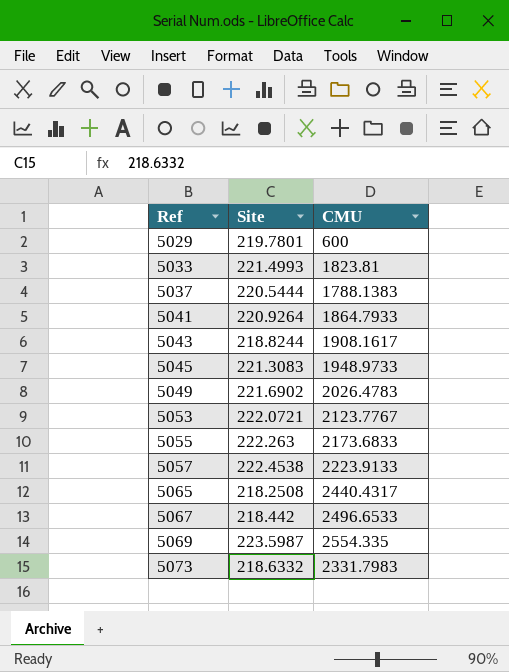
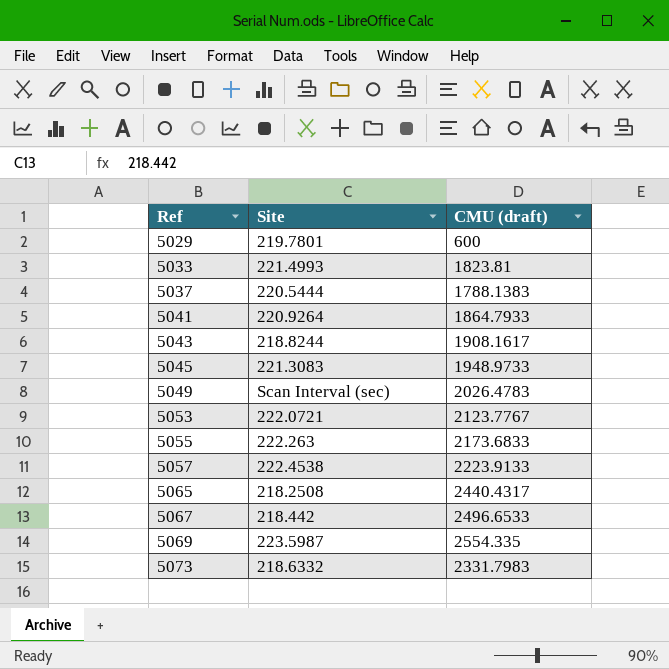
column name: CMU -> CMU (draft)
5049 | Site: 221.6902 -> Scan Interval (sec)

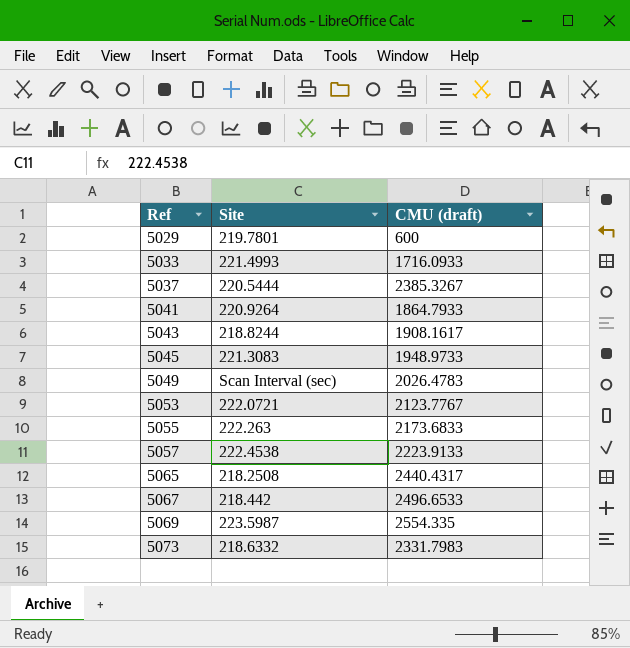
5033 | CMU (draft): 1823.81 -> 1716.0933
5037 | CMU (draft): 1788.1383 -> 2385.3267

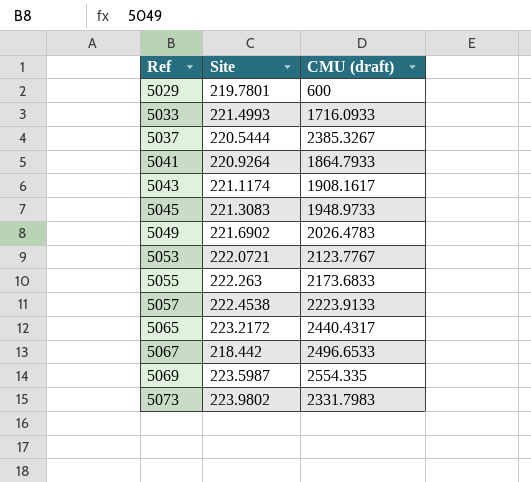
5043 | Site: 218.8244 -> 221.1174
5049 | Site: Scan Interval (sec) -> 221.6902
5065 | Site: 218.2508 -> 223.2172
5073 | Site: 218.6332 -> 223.9802

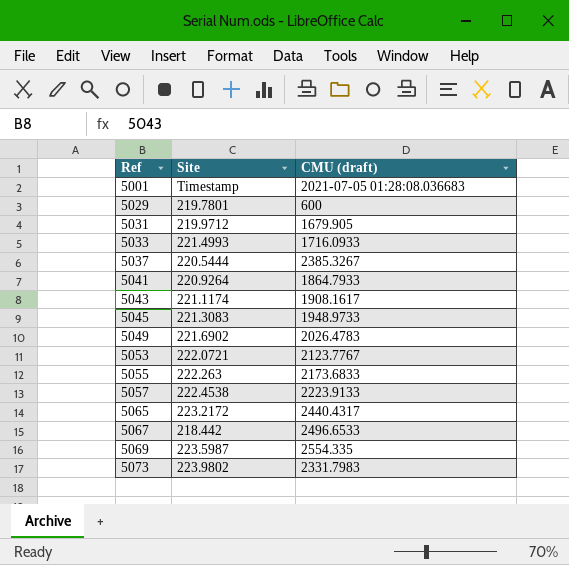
row 5001: none -> Timestamp | 2021-07-05 01:28:08.036683
row 5031: none -> 219.9712 | 1679.905

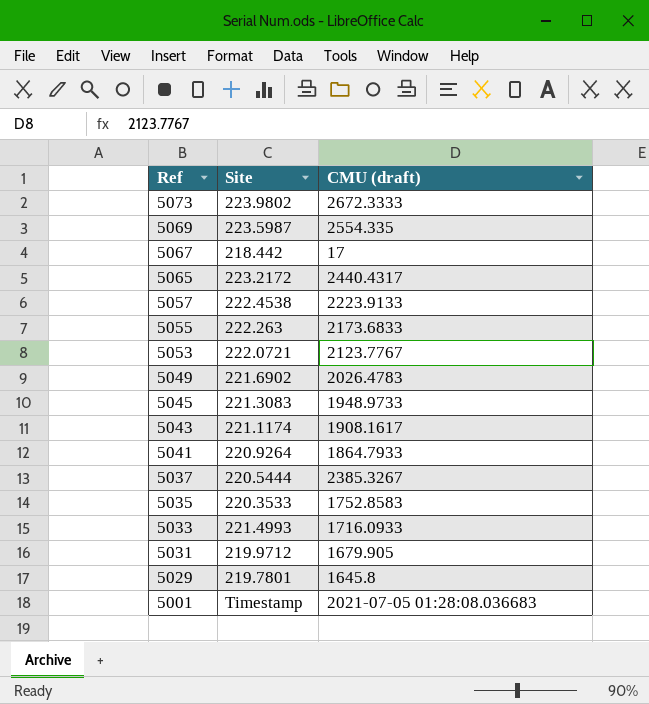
row order: Ref ascending -> Ref descending
5073 | CMU (draft): 2331.7983 -> 2672.3333
5067 | CMU (draft): 2496.6533 -> 17
row 5035: none -> 220.3533 | 1752.8583
5029 | CMU (draft): 600 -> 1645.8

